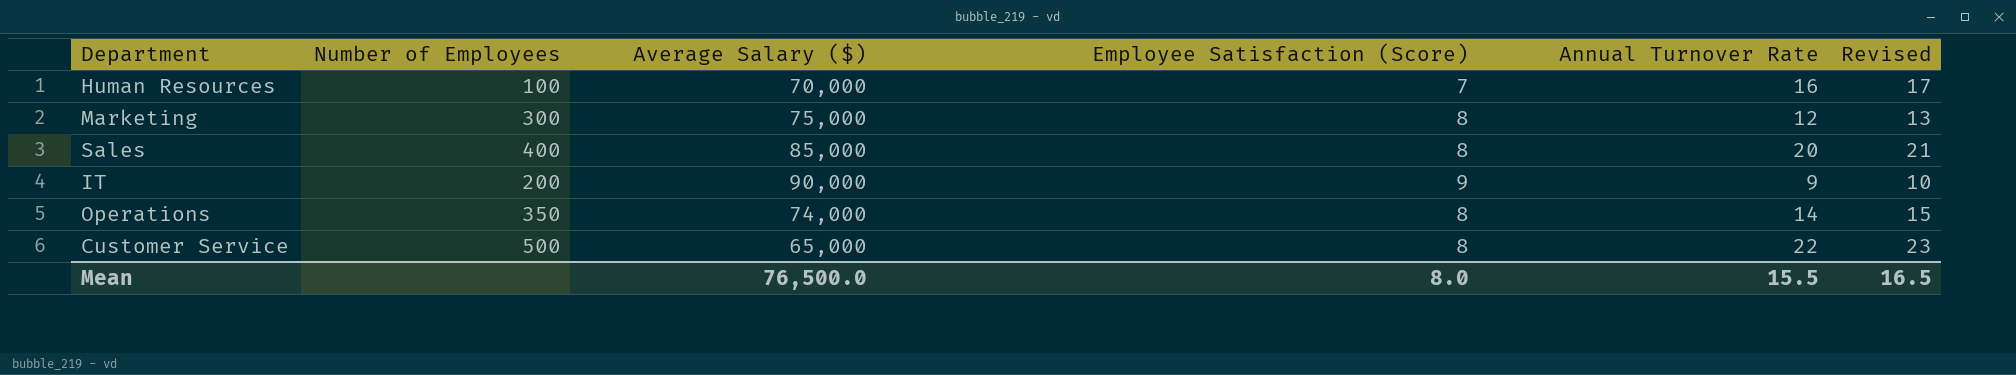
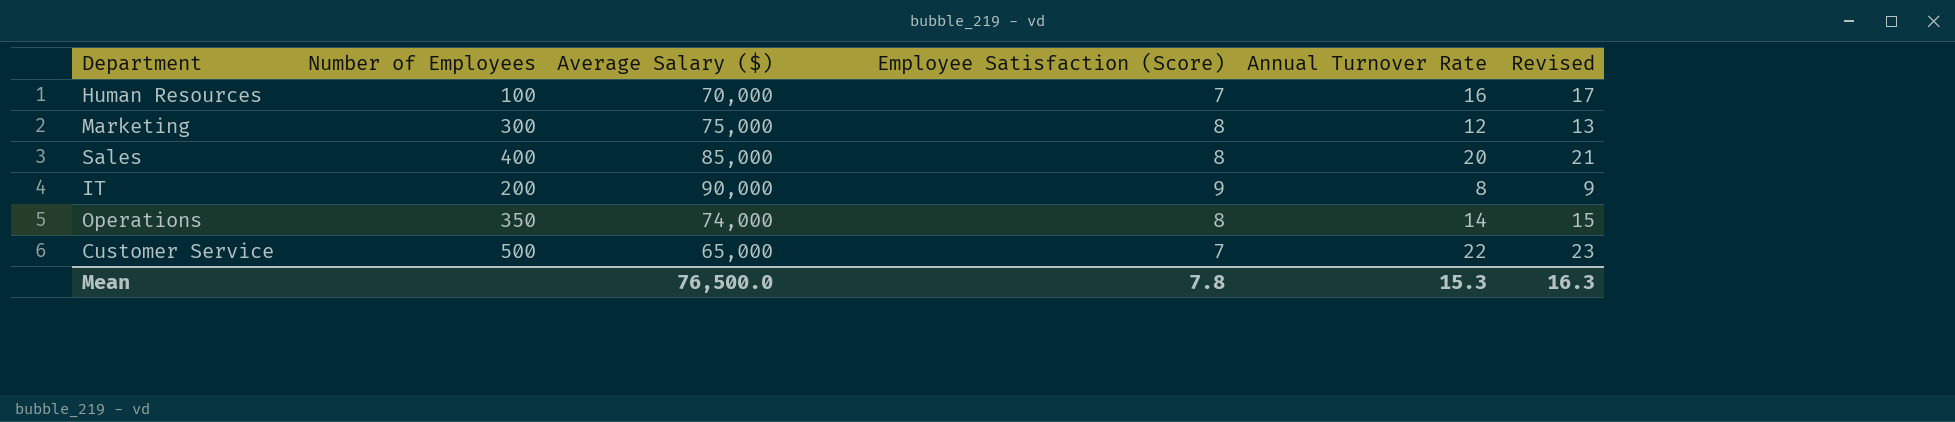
IT | Annual Turnover Rate: 9 -> 8
IT | Revised: 10 -> 9
Customer Service | Employee Satisfaction (Score): 8 -> 7
Mean | Employee Satisfaction (Score): 8.0 -> 7.8
Mean | Annual Turnover Rate: 15.5 -> 15.3
Mean | Revised: 16.5 -> 16.3

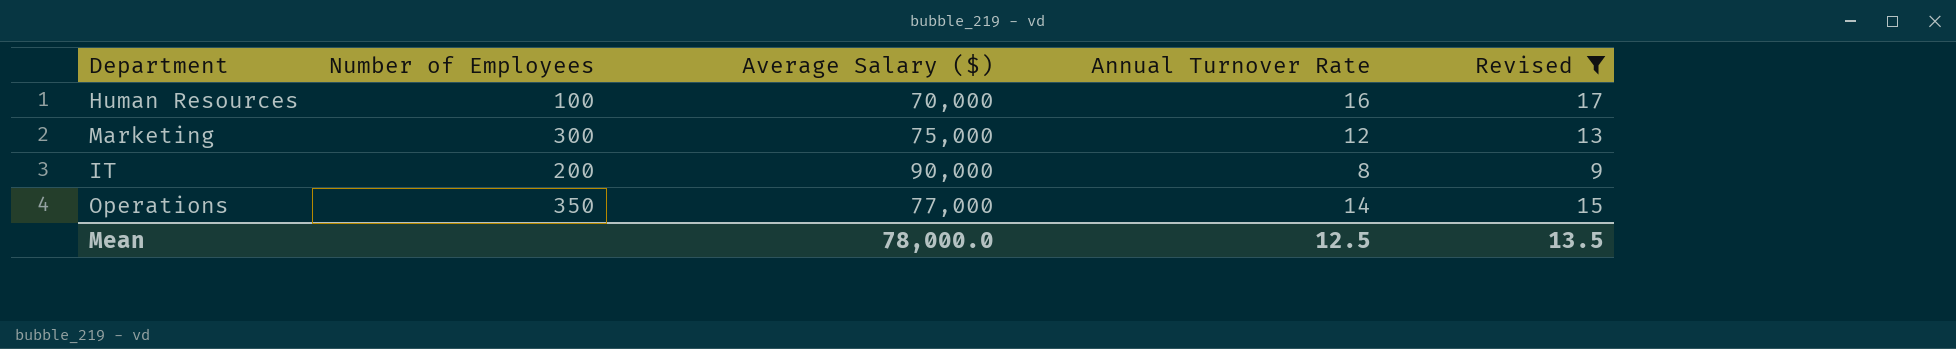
filter: none -> Revised <= 17
column Employee Satisfaction (Score) | position: 4 -> none
Operations | Average Salary ($): 74,000 -> 77,000
Mean | Average Salary ($): 76,500.0 -> 78,000.0
Mean | Annual Turnover Rate: 15.3 -> 12.5
Mean | Revised: 16.3 -> 13.5

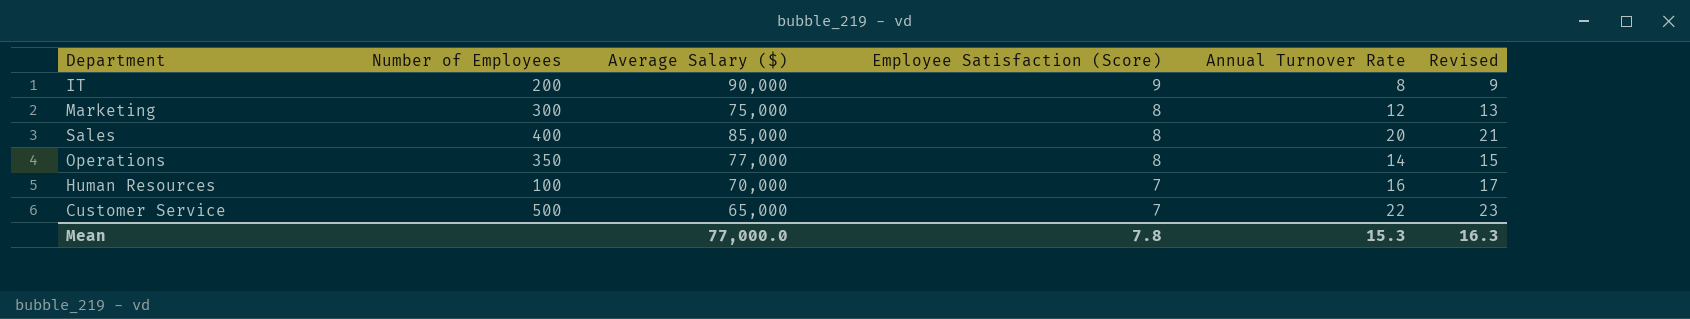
filter: Revised <= 17 -> none
row order: none -> Employee Satisfaction (Score) descending
column Employee Satisfaction (Score) | position: none -> 4
Mean | Average Salary ($): 78,000.0 -> 77,000.0
Mean | Annual Turnover Rate: 12.5 -> 15.3
Mean | Revised: 13.5 -> 16.3

